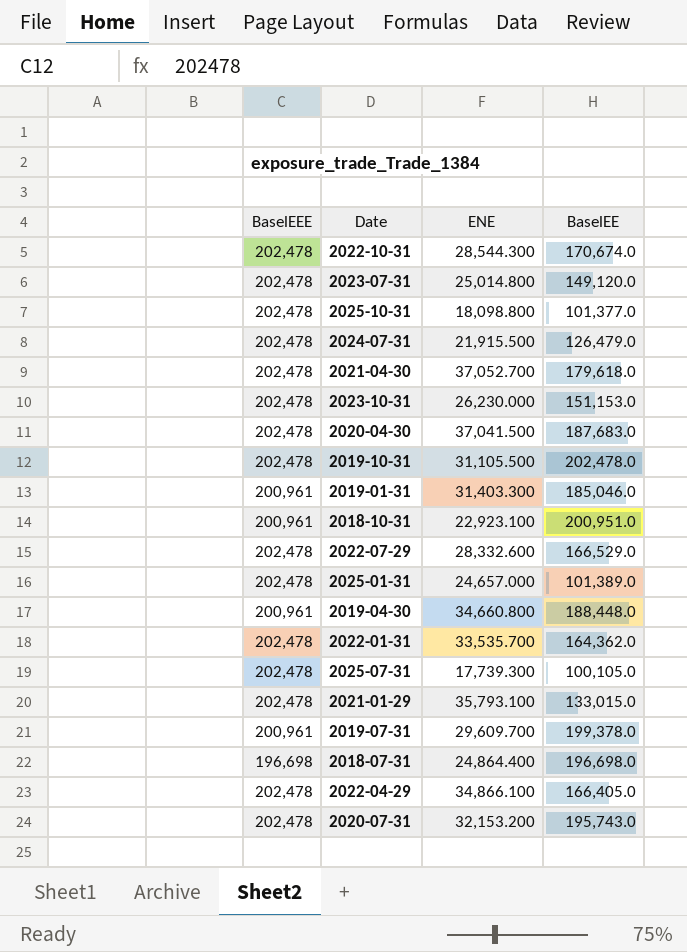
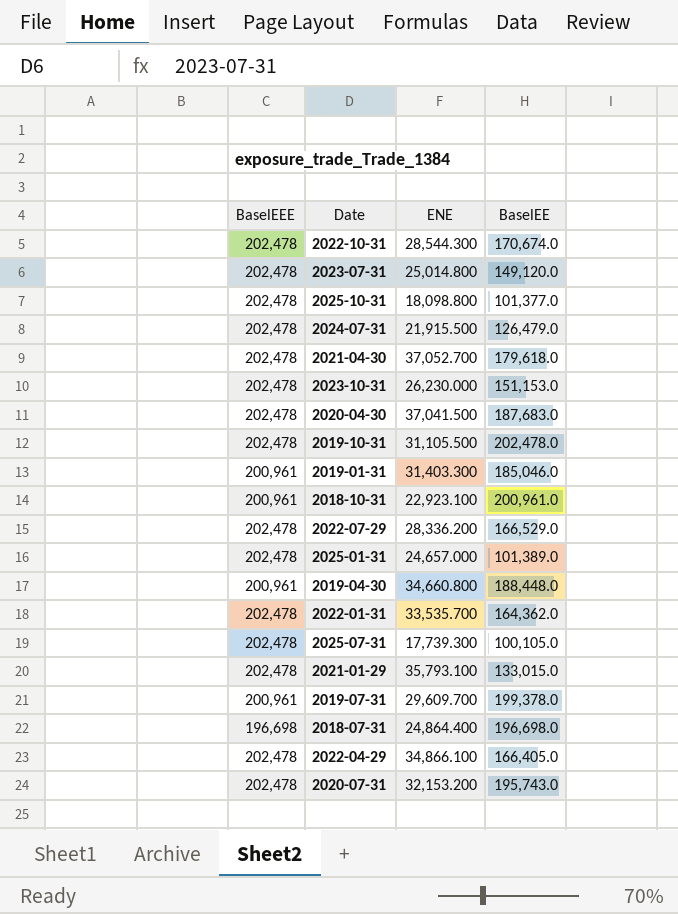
2018-10-31 | BaselEE: 200,951.0 -> 200,961.0
2022-07-29 | ENE: 28,332.600 -> 28,336.200

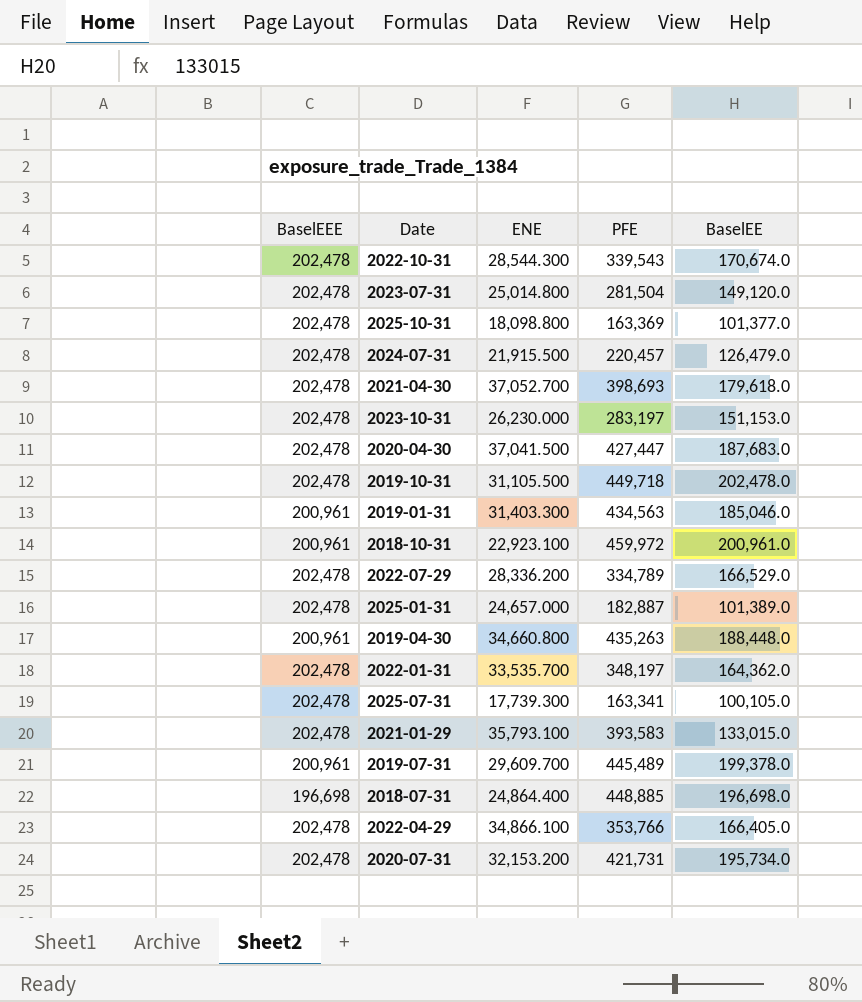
column PFE | position: none -> 4
2020-07-31 | BaselEE: 195,743.0 -> 195,734.0

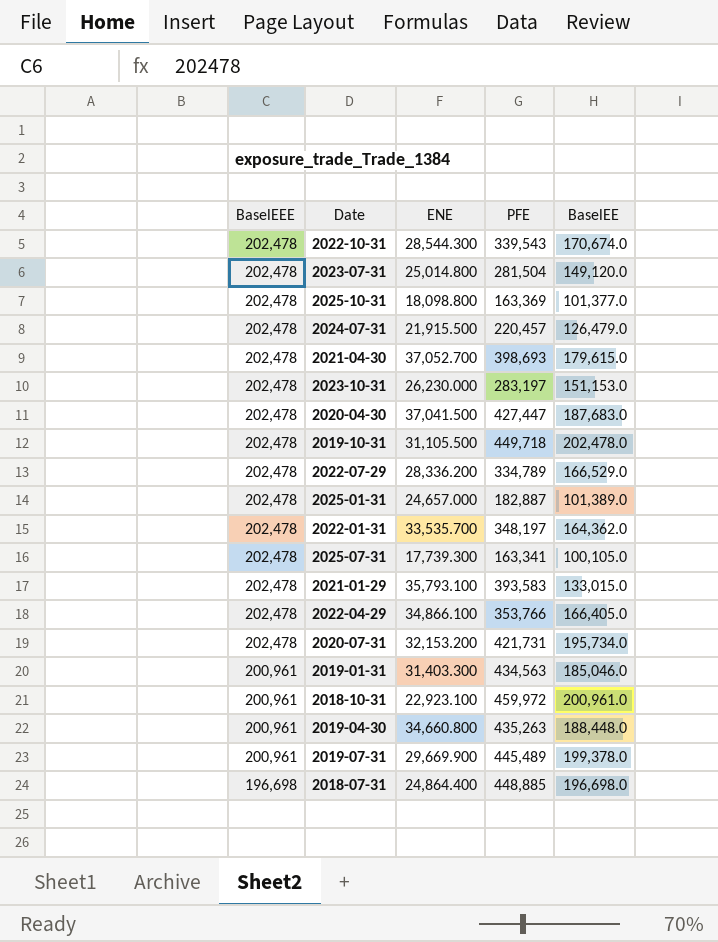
row order: none -> BaselEEE descending
2021-04-30 | BaselEE: 179,618.0 -> 179,615.0
2019-07-31 | ENE: 29,609.700 -> 29,669.900

